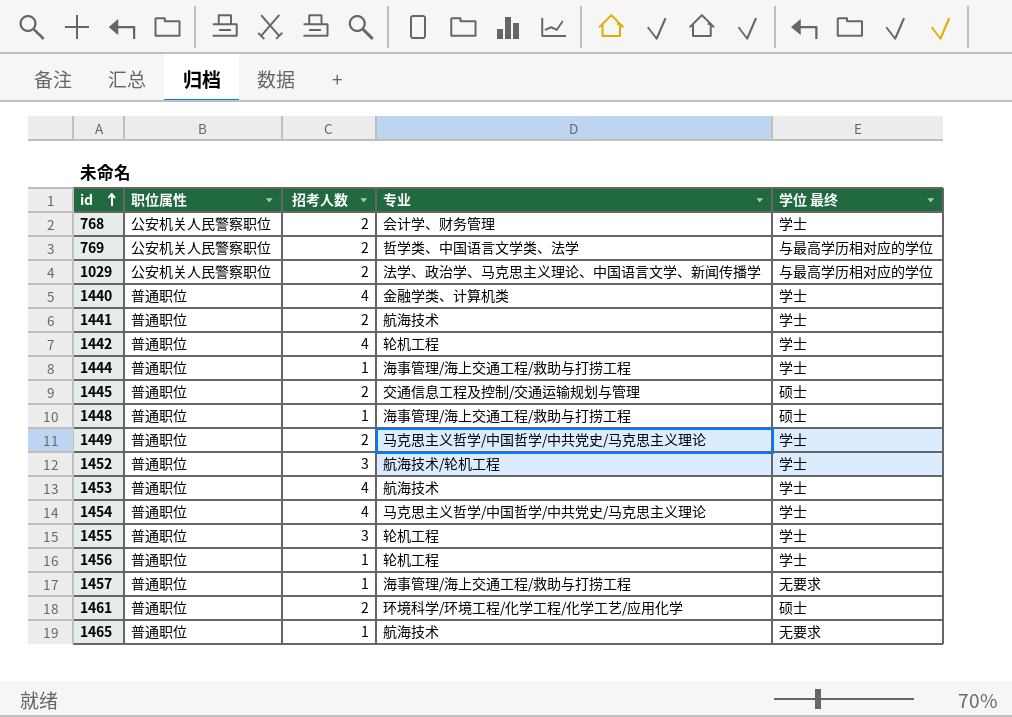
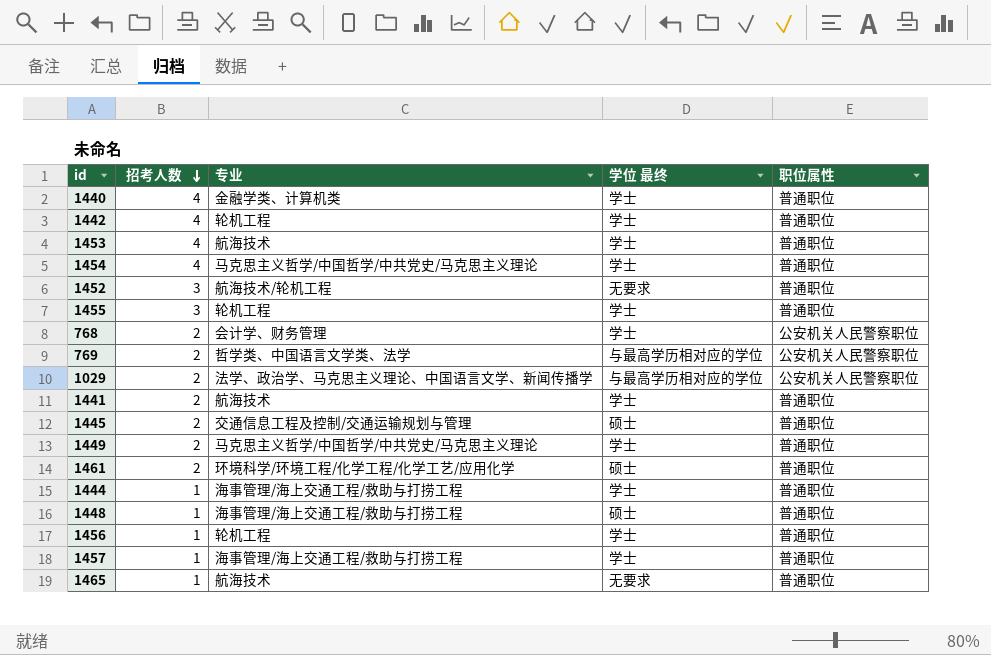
row order: id ascending -> 招考人数 descending
column 职位属性 | position: 2 -> 5
1452 | 学位 最终: 学士 -> 无要求
1457 | 学位 最终: 无要求 -> 学士

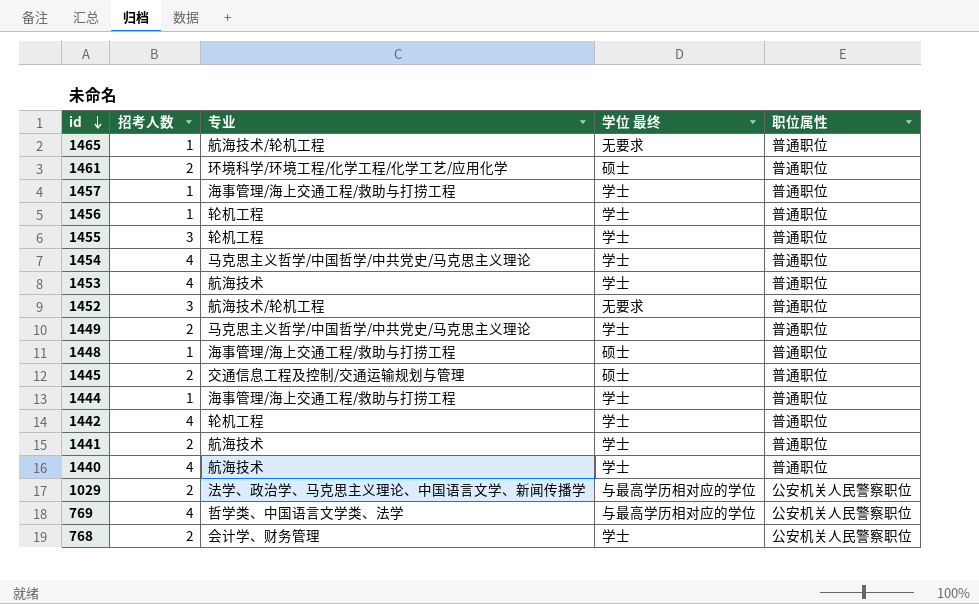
row order: 招考人数 descending -> id descending
1465 | 专业: 航海技术 -> 航海技术/轮机工程
1440 | 专业: 金融学类、计算机类 -> 航海技术
769 | 招考人数: 2 -> 4

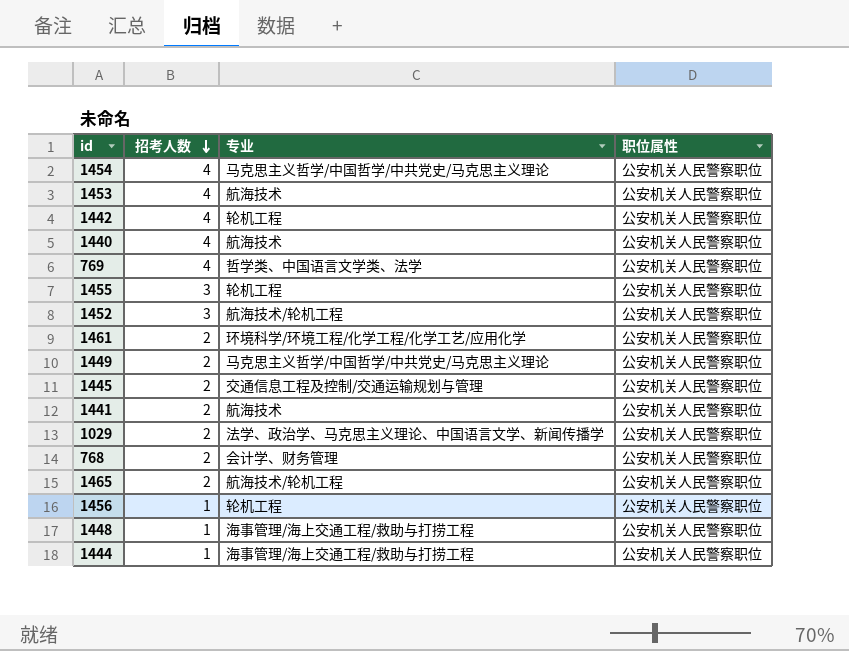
row order: id descending -> 招考人数 descending
column 学位 最终 | position: 4 -> none
row 1457: 1 | 海事管理/海上交通工程/救助与打捞工程 | 学士 | 普通职位 -> none
1454 | 职位属性: 普通职位 -> 公安机关人民警察职位
1453 | 职位属性: 普通职位 -> 公安机关人民警察职位
1442 | 职位属性: 普通职位 -> 公安机关人民警察职位
1440 | 职位属性: 普通职位 -> 公安机关人民警察职位
1455 | 职位属性: 普通职位 -> 公安机关人民警察职位
1452 | 职位属性: 普通职位 -> 公安机关人民警察职位
1461 | 职位属性: 普通职位 -> 公安机关人民警察职位
1449 | 职位属性: 普通职位 -> 公安机关人民警察职位
1445 | 职位属性: 普通职位 -> 公安机关人民警察职位
1441 | 职位属性: 普通职位 -> 公安机关人民警察职位
1465 | 招考人数: 1 -> 2
1465 | 职位属性: 普通职位 -> 公安机关人民警察职位
1456 | 职位属性: 普通职位 -> 公安机关人民警察职位
1448 | 职位属性: 普通职位 -> 公安机关人民警察职位
1444 | 职位属性: 普通职位 -> 公安机关人民警察职位

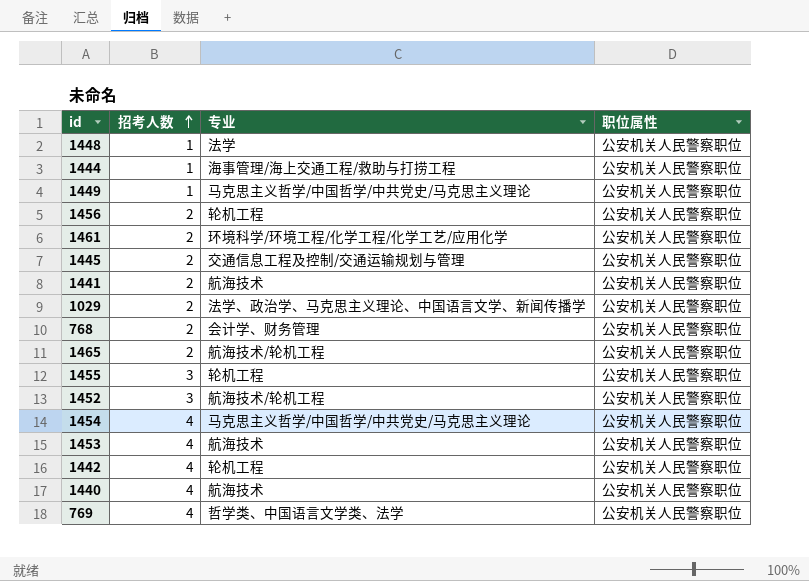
row order: 招考人数 descending -> 招考人数 ascending
1448 | 专业: 海事管理/海上交通工程/救助与打捞工程 -> 法学
1449 | 招考人数: 2 -> 1
1456 | 招考人数: 1 -> 2

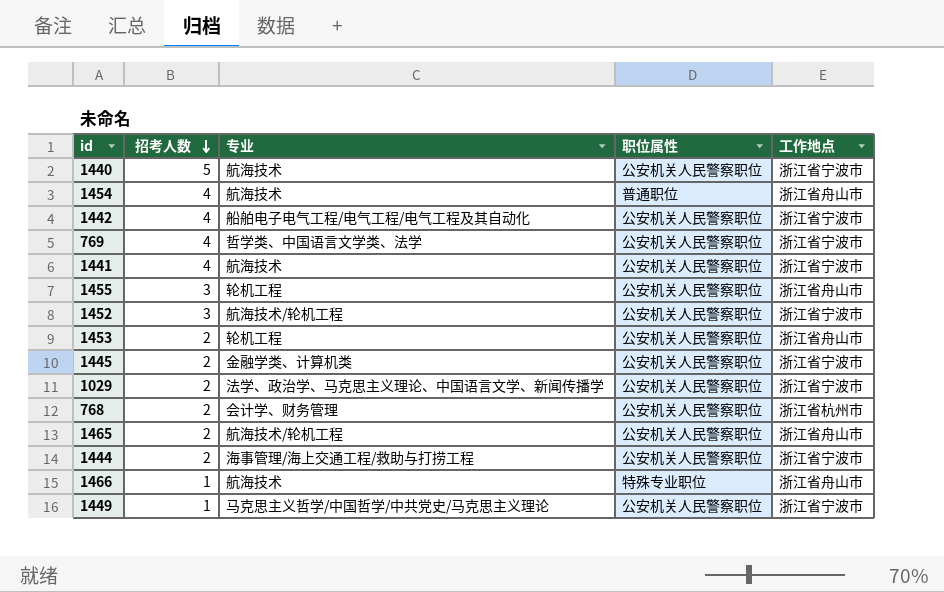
row order: 招考人数 ascending -> 招考人数 descending
column 工作地点 | position: none -> 5
row 1448: 1 | 法学 | 公安机关人民警察职位 -> none
row 1456: 2 | 轮机工程 | 公安机关人民警察职位 -> none
row 1461: 2 | 环境科学/环境工程/化学工程/化学工艺/应用化学 | 公安机关人民警察职位 -> none
1440 | 招考人数: 4 -> 5
1454 | 专业: 马克思主义哲学/中国哲学/中共党史/马克思主义理论 -> 航海技术
1454 | 职位属性: 公安机关人民警察职位 -> 普通职位
1442 | 专业: 轮机工程 -> 船舶电子电气工程/电气工程/电气工程及其自动化
1441 | 招考人数: 2 -> 4
1453 | 招考人数: 4 -> 2
1453 | 专业: 航海技术 -> 轮机工程
1445 | 专业: 交通信息工程及控制/交通运输规划与管理 -> 金融学类、计算机类
1444 | 招考人数: 1 -> 2
row 1466: none -> 1 | 航海技术 | 特殊专业职位 | 浙江省舟山市

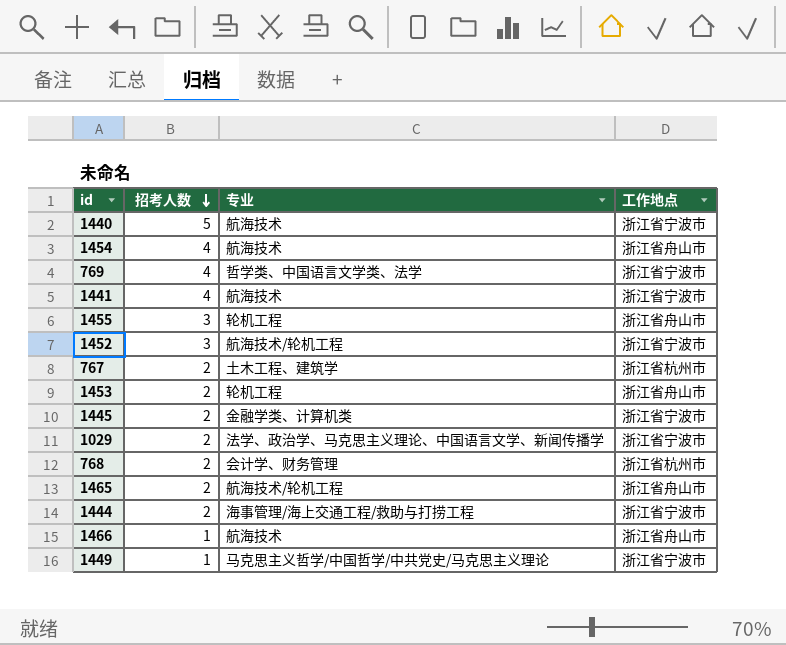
column 职位属性 | position: 4 -> none
row 1442: 4 | 船舶电子电气工程/电气工程/电气工程及其自动化 | 公安机关人民警察职位 | 浙江省宁波市 -> none
row 767: none -> 2 | 土木工程、建筑学 | 浙江省杭州市

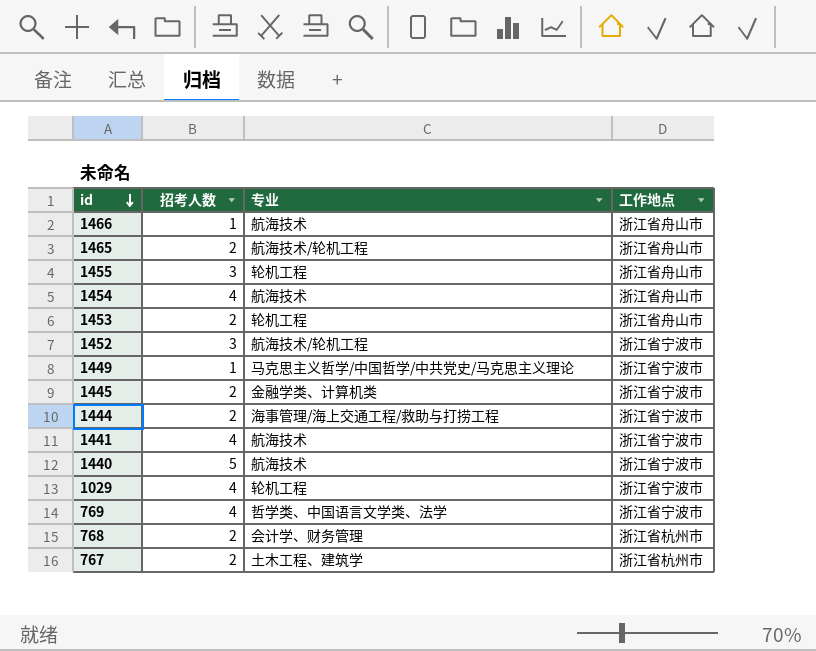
row order: 招考人数 descending -> id descending
1029 | 招考人数: 2 -> 4
1029 | 专业: 法学、政治学、马克思主义理论、中国语言文学、新闻传播学 -> 轮机工程

